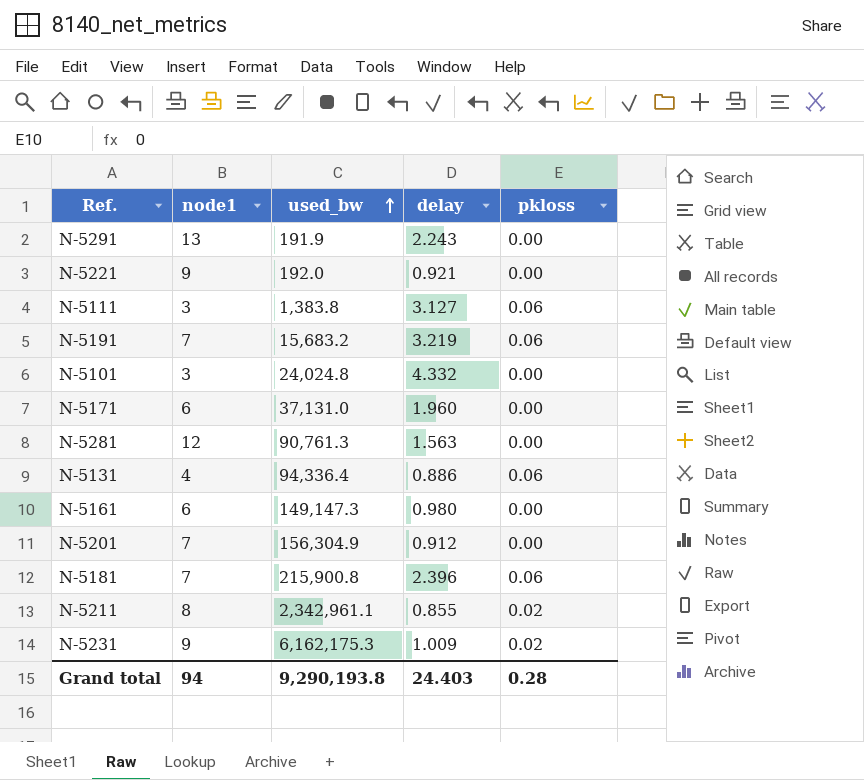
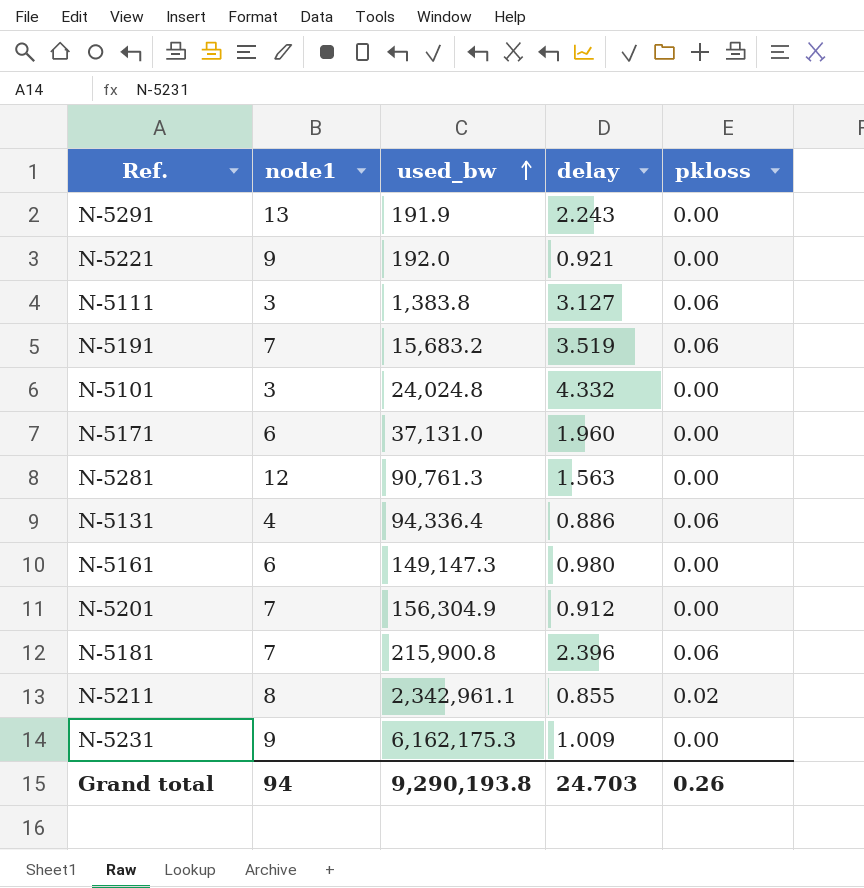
N-5191 | delay: 3.219 -> 3.519
N-5231 | pkloss: 0.02 -> 0.00
Grand total | delay: 24.403 -> 24.703
Grand total | pkloss: 0.28 -> 0.26

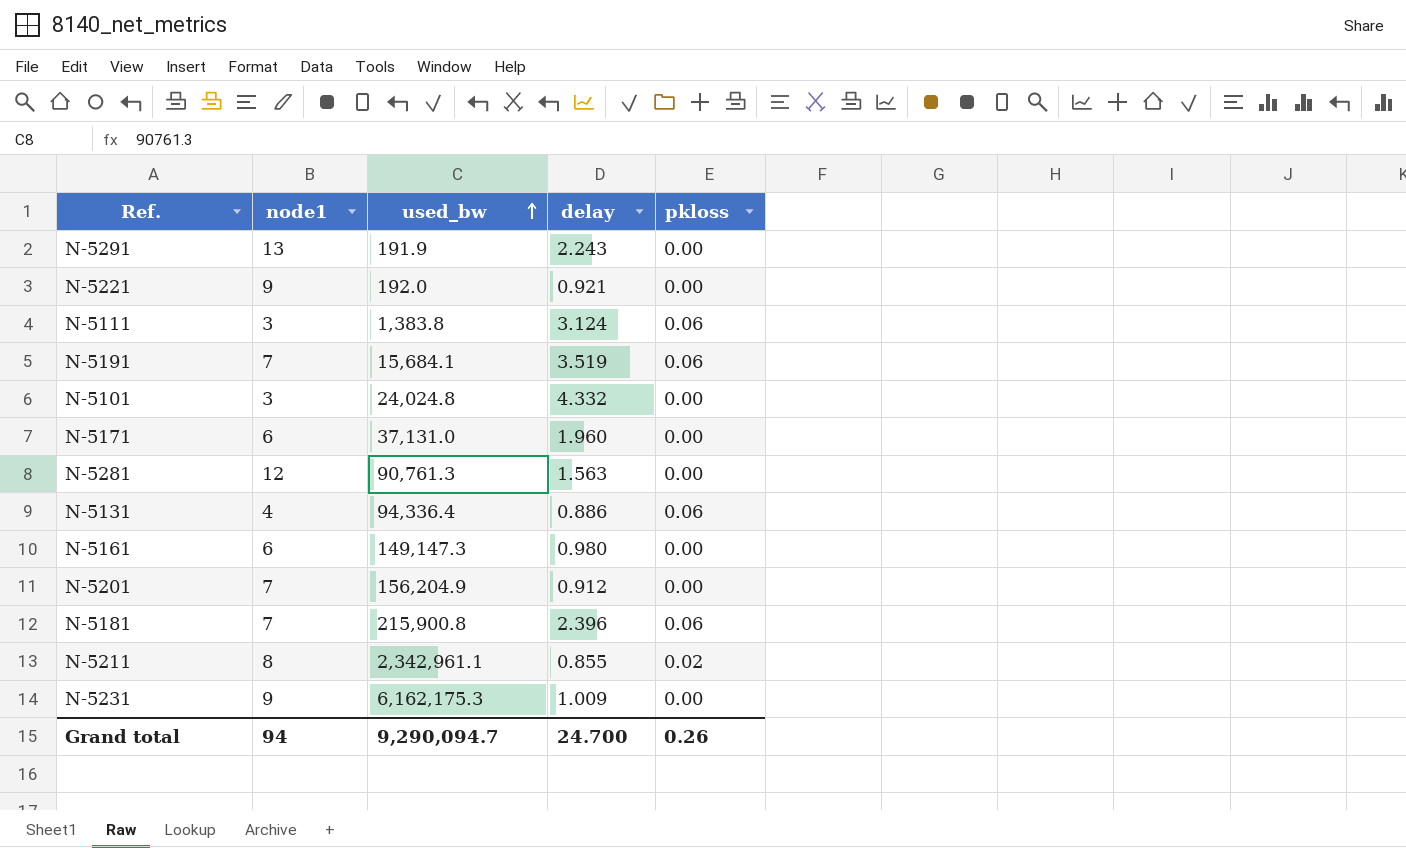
N-5111 | delay: 3.127 -> 3.124
N-5191 | used_bw: 15,683.2 -> 15,684.1
N-5201 | used_bw: 156,304.9 -> 156,204.9
Grand total | used_bw: 9,290,193.8 -> 9,290,094.7
Grand total | delay: 24.703 -> 24.700

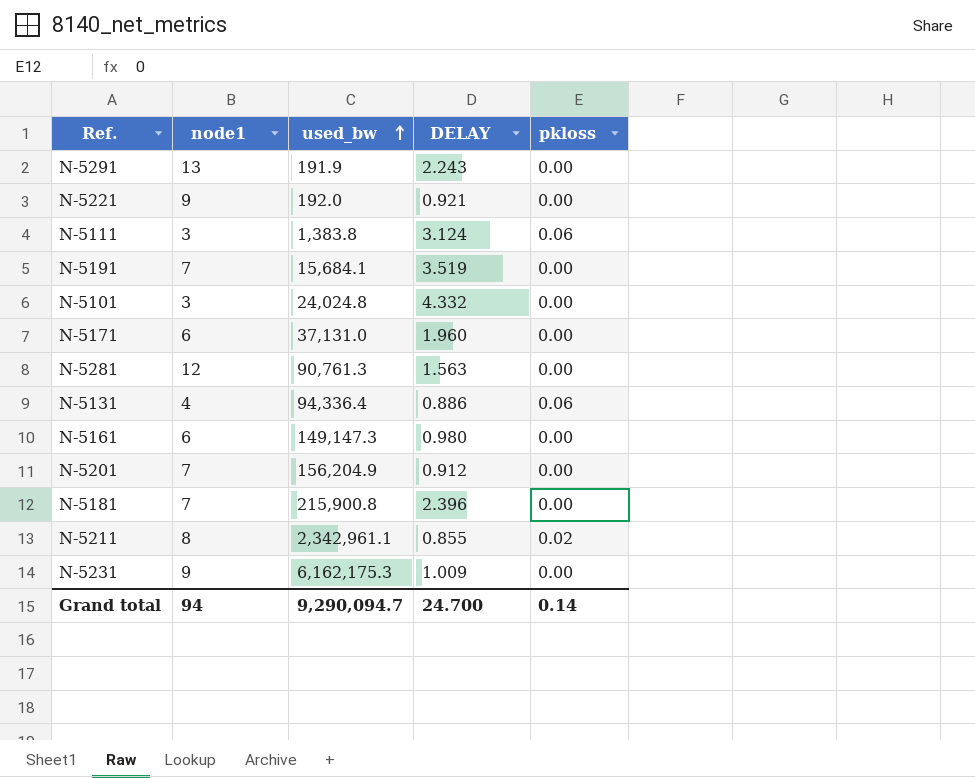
column name: delay -> DELAY
N-5191 | pkloss: 0.06 -> 0.00
N-5181 | pkloss: 0.06 -> 0.00
Grand total | pkloss: 0.26 -> 0.14

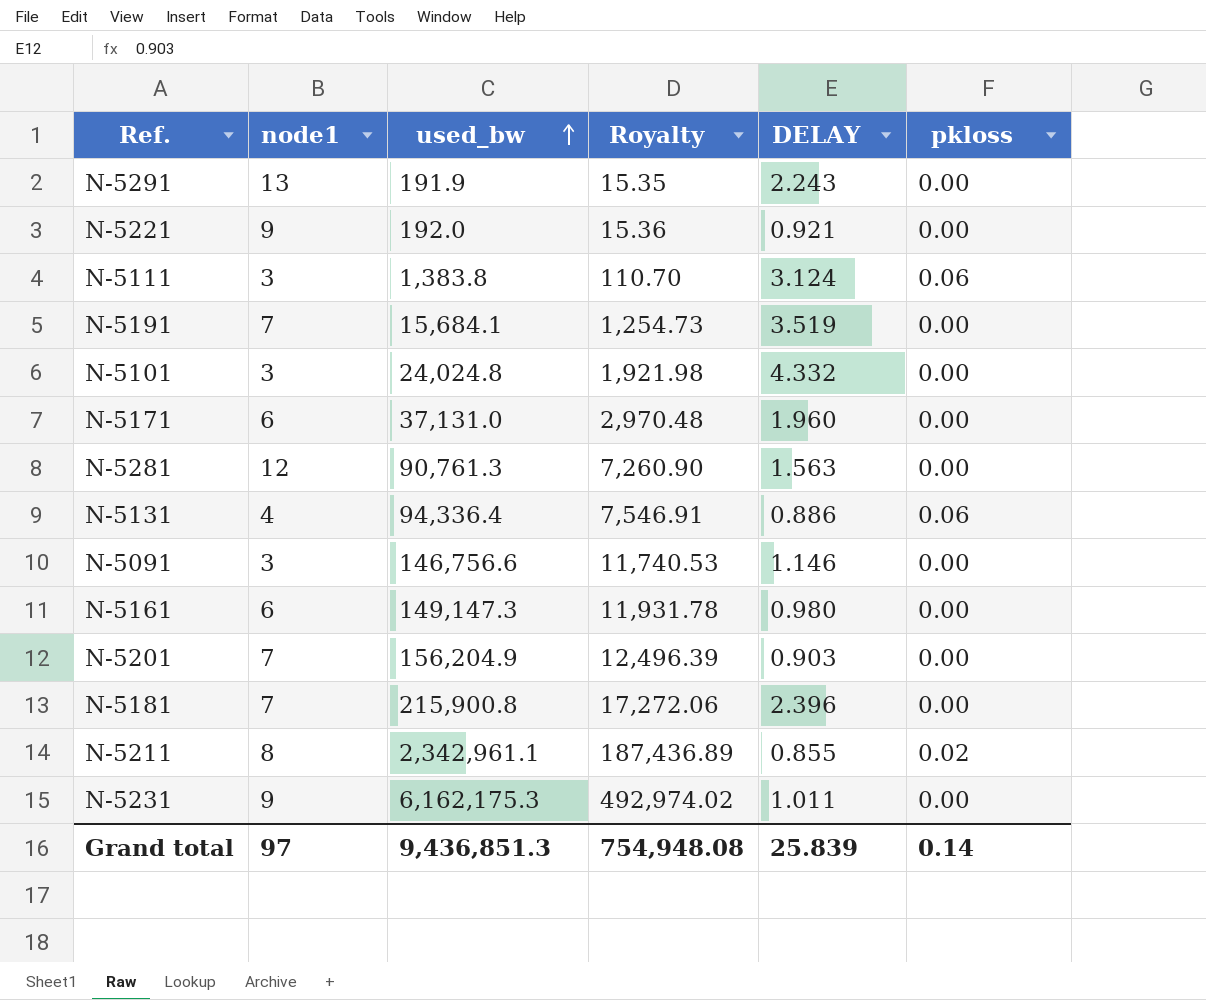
column Royalty | formula: none -> [used_bw] * 0.08
row N-5091: none -> 3 | 146,756.6 | 11,740.53 | 1.146 | 0.00
N-5201 | DELAY: 0.912 -> 0.903
N-5231 | DELAY: 1.009 -> 1.011
Grand total | node1: 94 -> 97
Grand total | used_bw: 9,290,094.7 -> 9,436,851.3
Grand total | DELAY: 24.700 -> 25.839

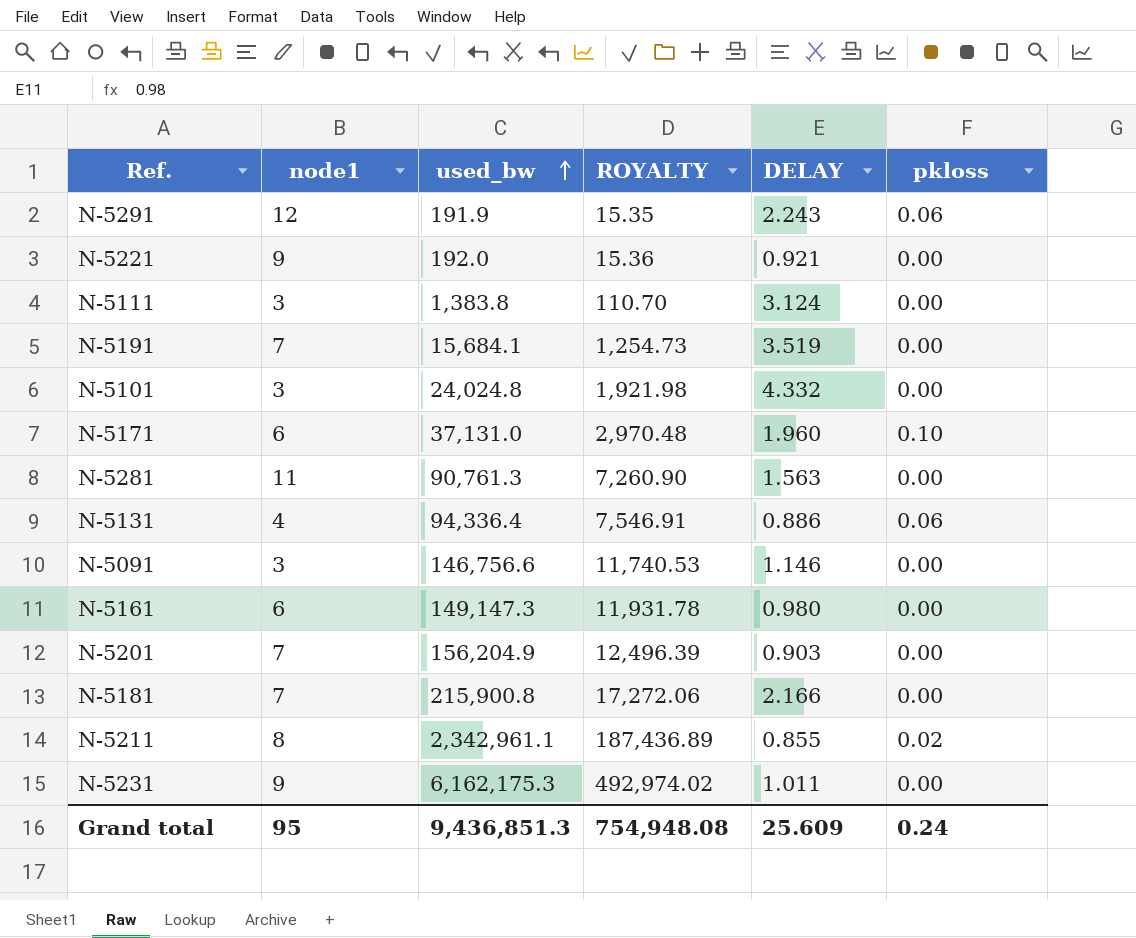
column name: Royalty -> ROYALTY
N-5291 | node1: 13 -> 12
N-5291 | pkloss: 0.00 -> 0.06
N-5111 | pkloss: 0.06 -> 0.00
N-5171 | pkloss: 0.00 -> 0.10
N-5281 | node1: 12 -> 11
N-5181 | DELAY: 2.396 -> 2.166
Grand total | node1: 97 -> 95
Grand total | DELAY: 25.839 -> 25.609
Grand total | pkloss: 0.14 -> 0.24

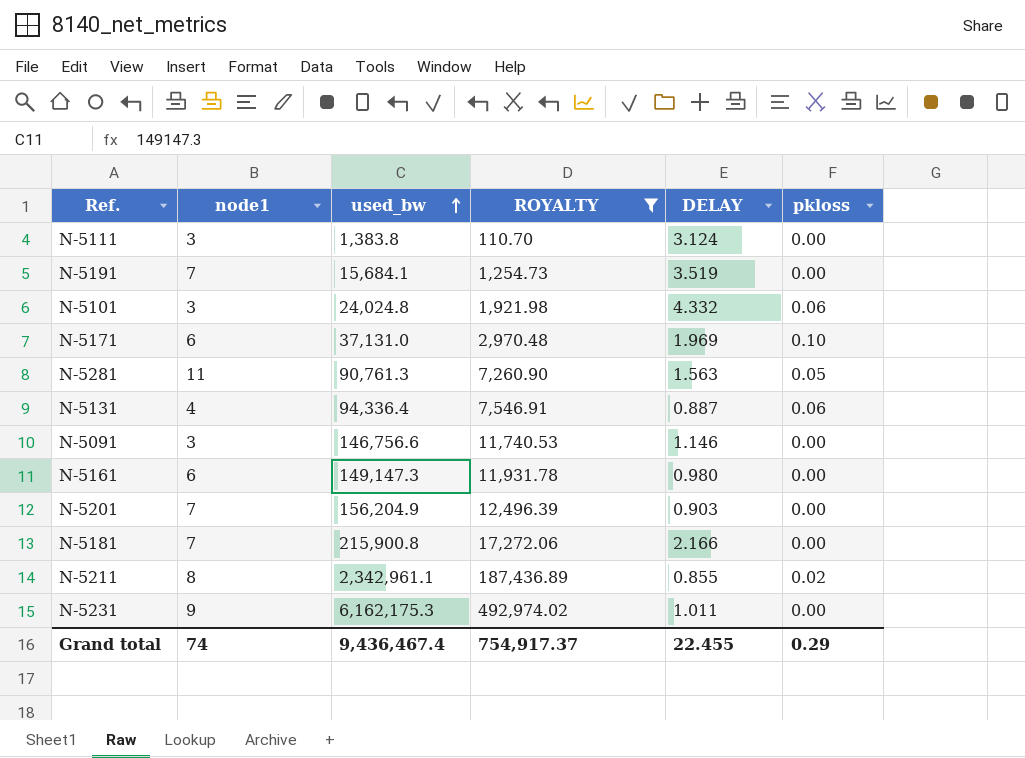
filter: none -> ROYALTY >= 110.70
N-5101 | pkloss: 0.00 -> 0.06
N-5171 | DELAY: 1.960 -> 1.969
N-5281 | pkloss: 0.00 -> 0.05
N-5131 | DELAY: 0.886 -> 0.887
Grand total | node1: 95 -> 74
Grand total | used_bw: 9,436,851.3 -> 9,436,467.4
Grand total | ROYALTY: 754,948.08 -> 754,917.37
Grand total | DELAY: 25.609 -> 22.455
Grand total | pkloss: 0.24 -> 0.29

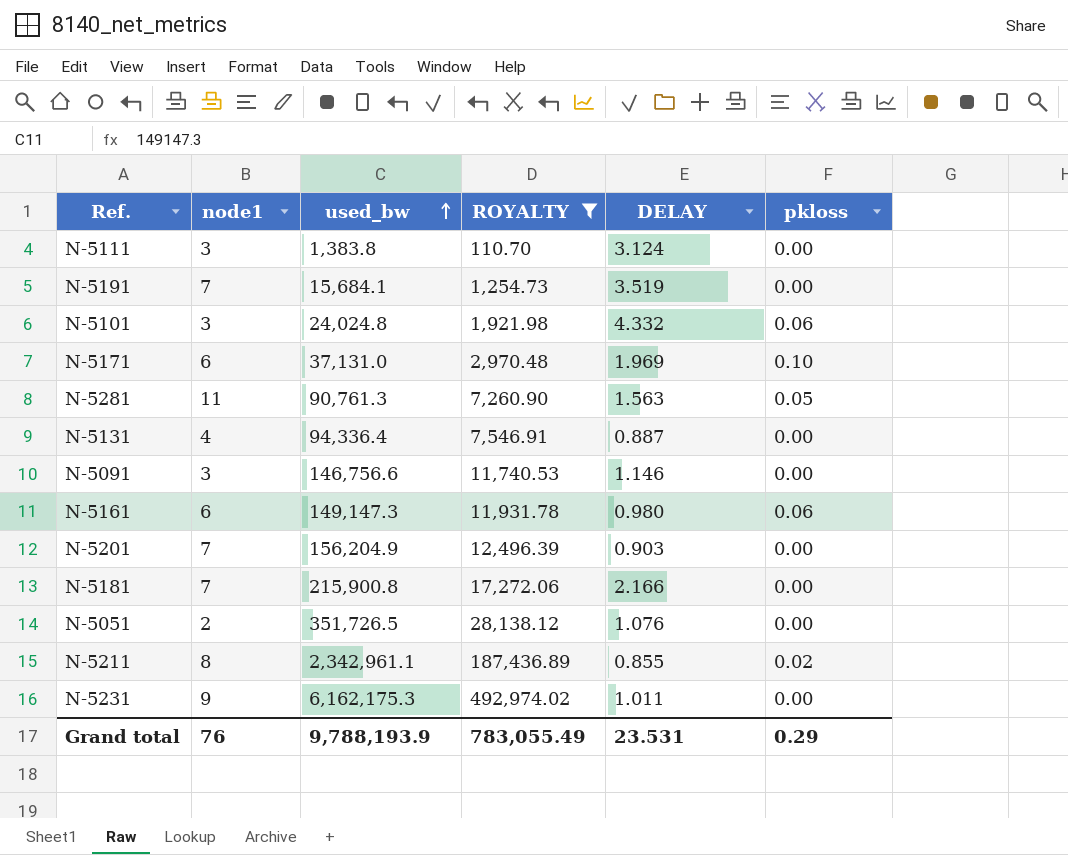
N-5131 | pkloss: 0.06 -> 0.00
N-5161 | pkloss: 0.00 -> 0.06
row N-5051: none -> 2 | 351,726.5 | 28,138.12 | 1.076 | 0.00
Grand total | node1: 74 -> 76
Grand total | used_bw: 9,436,467.4 -> 9,788,193.9
Grand total | ROYALTY: 754,917.37 -> 783,055.49
Grand total | DELAY: 22.455 -> 23.531

